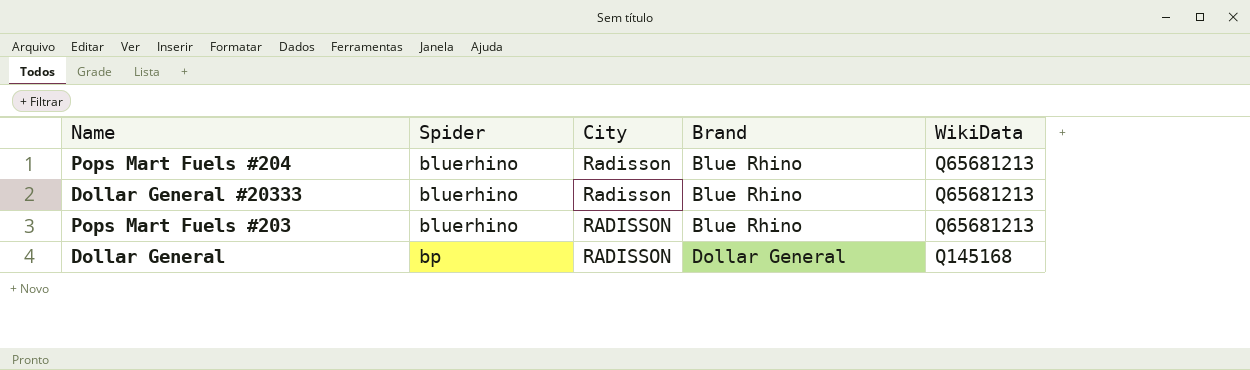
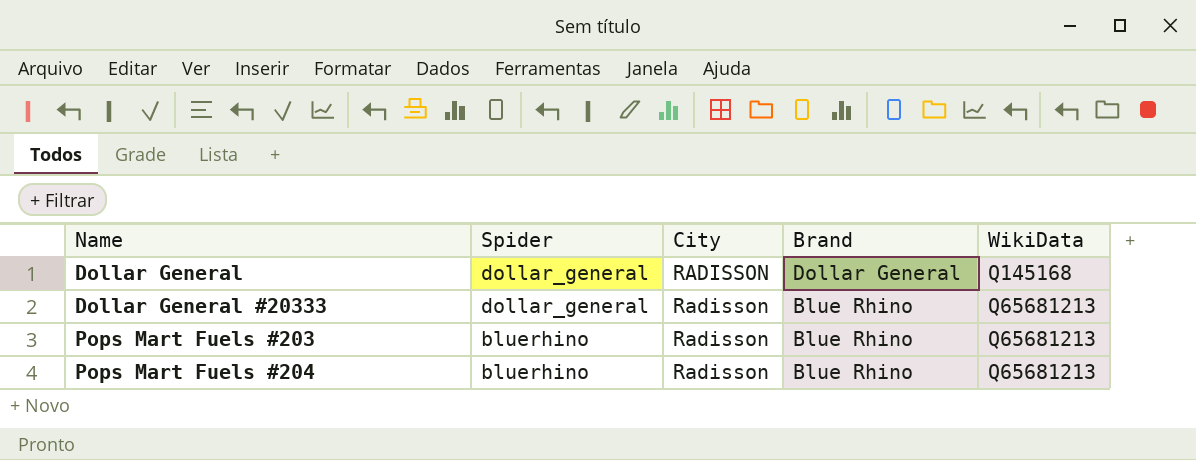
row order: Spider ascending -> Name ascending
Dollar General | Spider: bp -> dollar_general
Dollar General #20333 | Spider: bluerhino -> dollar_general
Pops Mart Fuels #203 | City: RADISSON -> Radisson

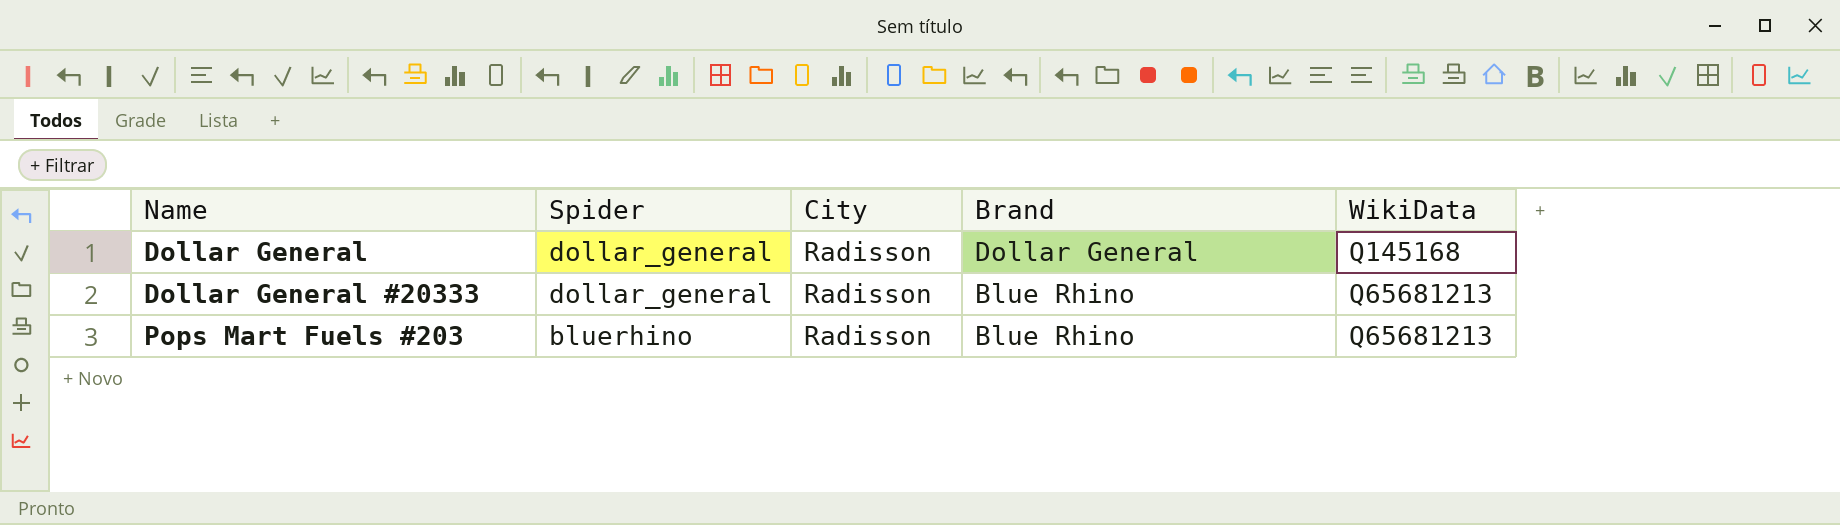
row Pops Mart Fuels #204: bluerhino | Radisson | Blue Rhino | Q65681213 -> none
Dollar General | City: RADISSON -> Radisson

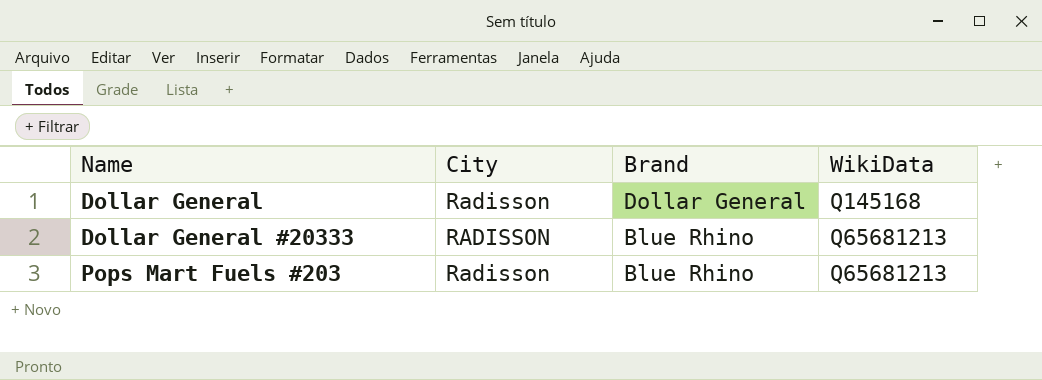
column Spider | position: 2 -> none
Dollar General #20333 | City: Radisson -> RADISSON

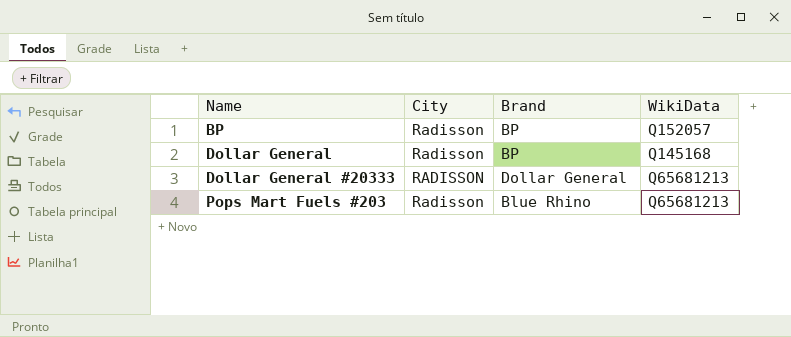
row BP: none -> Radisson | BP | Q152057
Dollar General | Brand: Dollar General -> BP
Dollar General #20333 | Brand: Blue Rhino -> Dollar General

